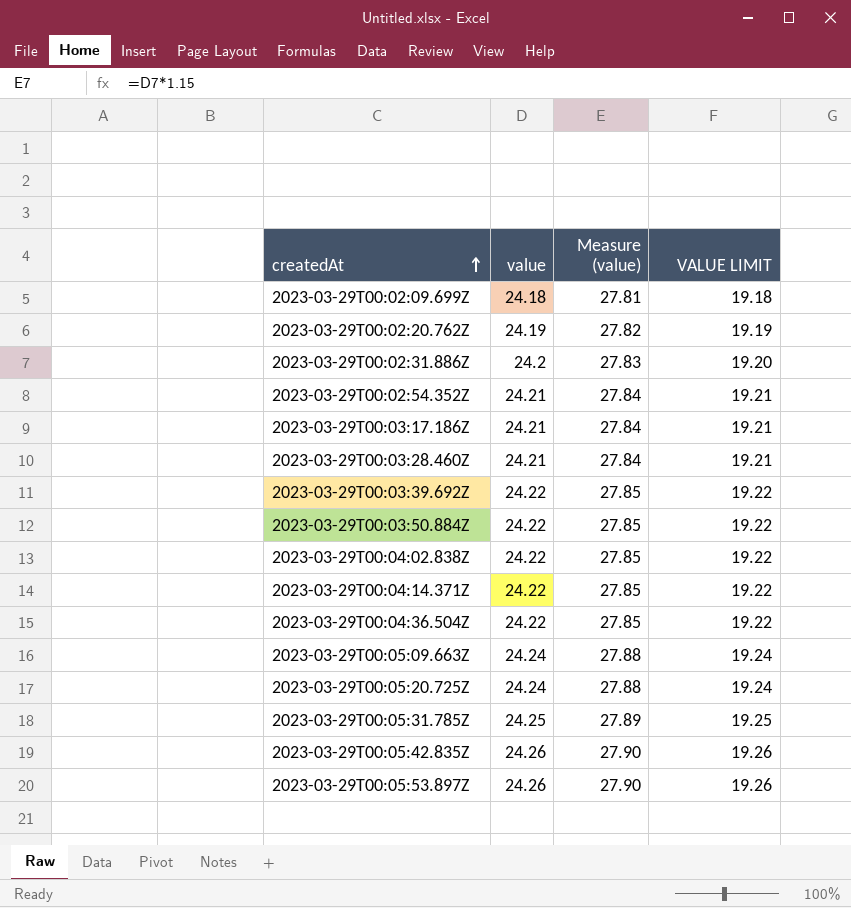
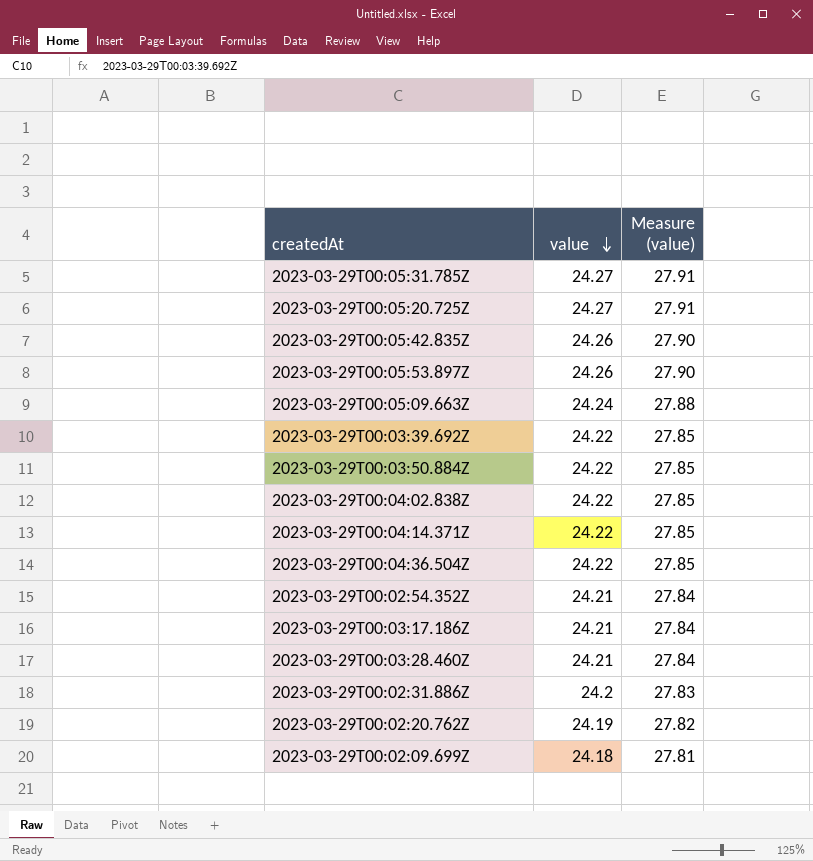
row order: createdAt ascending -> value descending
column VALUE LIMIT | formula: [value] - 5 -> none
2023-03-29T00:05:31.785Z | value: 24.25 -> 24.27
2023-03-29T00:05:31.785Z | Measure (value): 27.89 -> 27.91
2023-03-29T00:05:20.725Z | value: 24.24 -> 24.27
2023-03-29T00:05:20.725Z | Measure (value): 27.88 -> 27.91

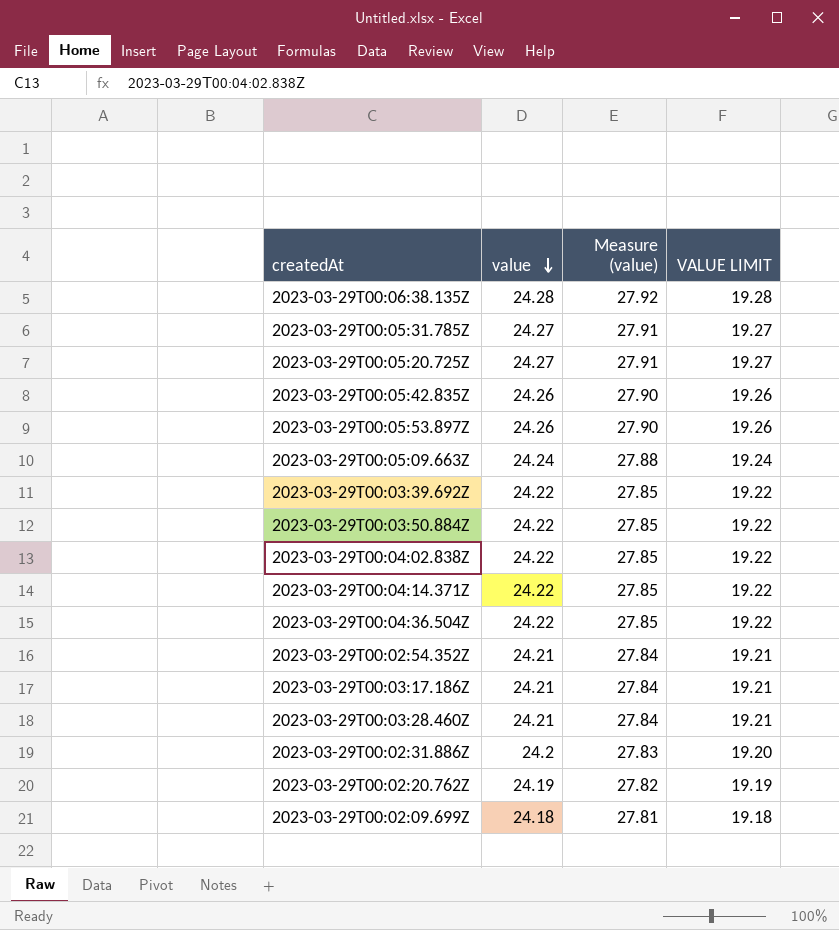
column VALUE LIMIT | formula: none -> [value] - 5
row 2023-03-29T00:06:38.135Z: none -> 24.28 | 27.92 | 19.28

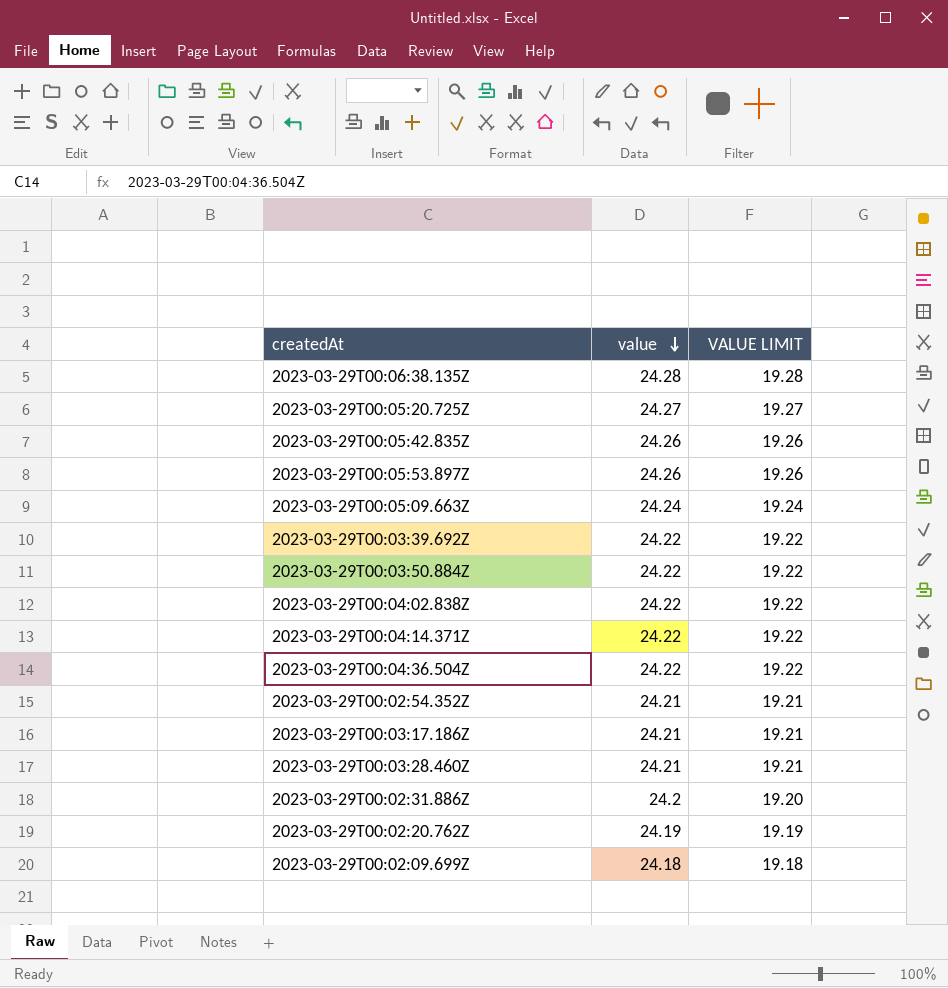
column Measure (value) | formula: [value] * 1.15 -> none
row 2023-03-29T00:05:31.785Z: 24.27 | 27.91 | 19.27 -> none

